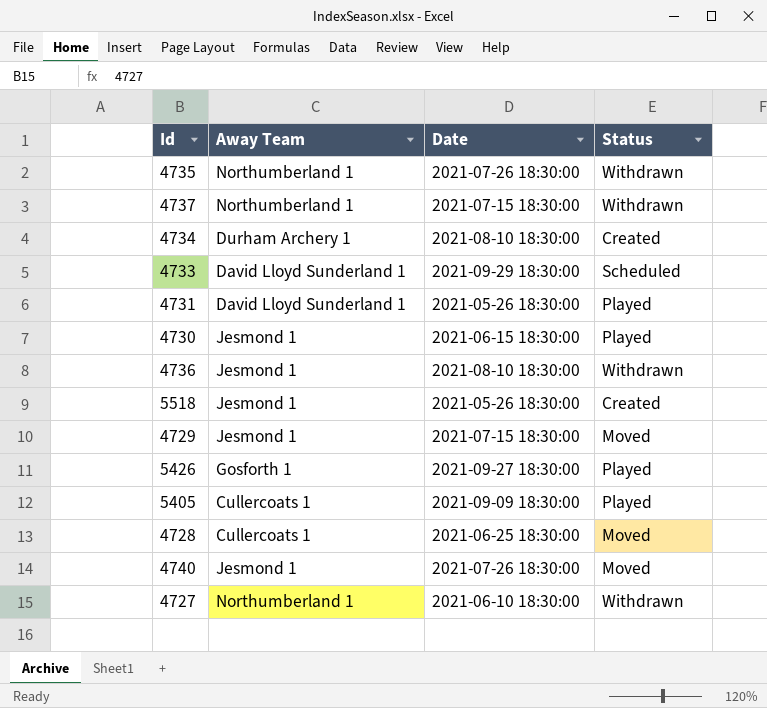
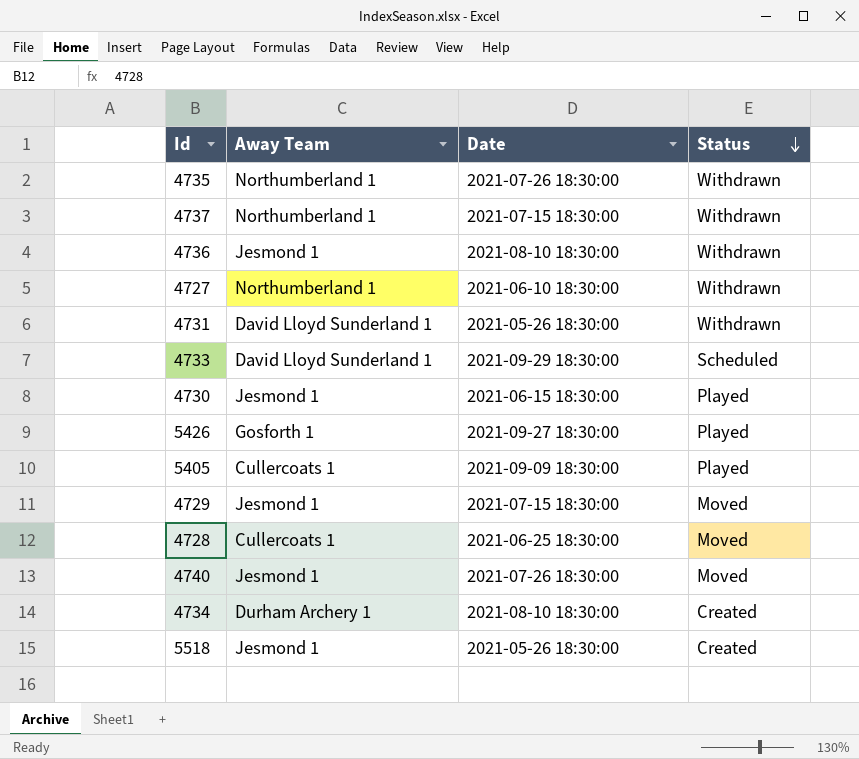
row order: none -> Status descending
4731 | Status: Played -> Withdrawn

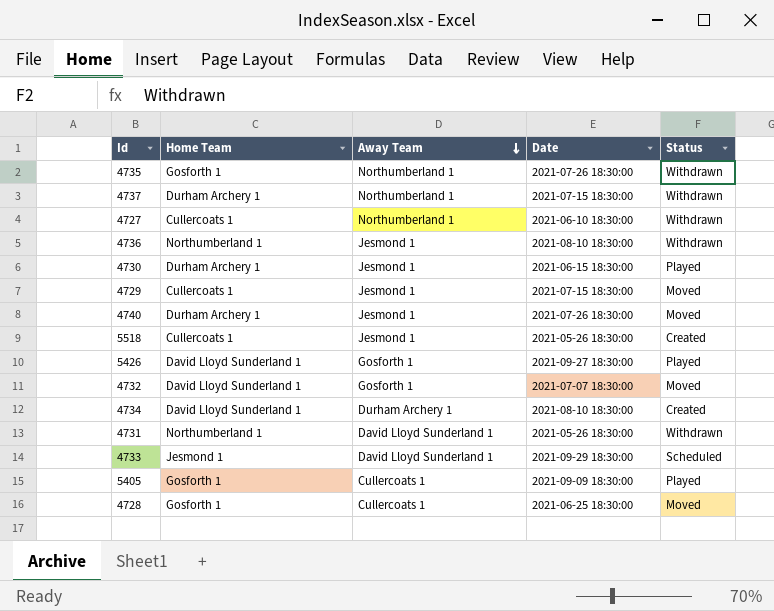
row order: Status descending -> Away Team descending
column Home Team | position: none -> 2
row 4732: none -> David Lloyd Sunderland 1 | Gosforth 1 | 2021-07-07 18:30:00 | Moved

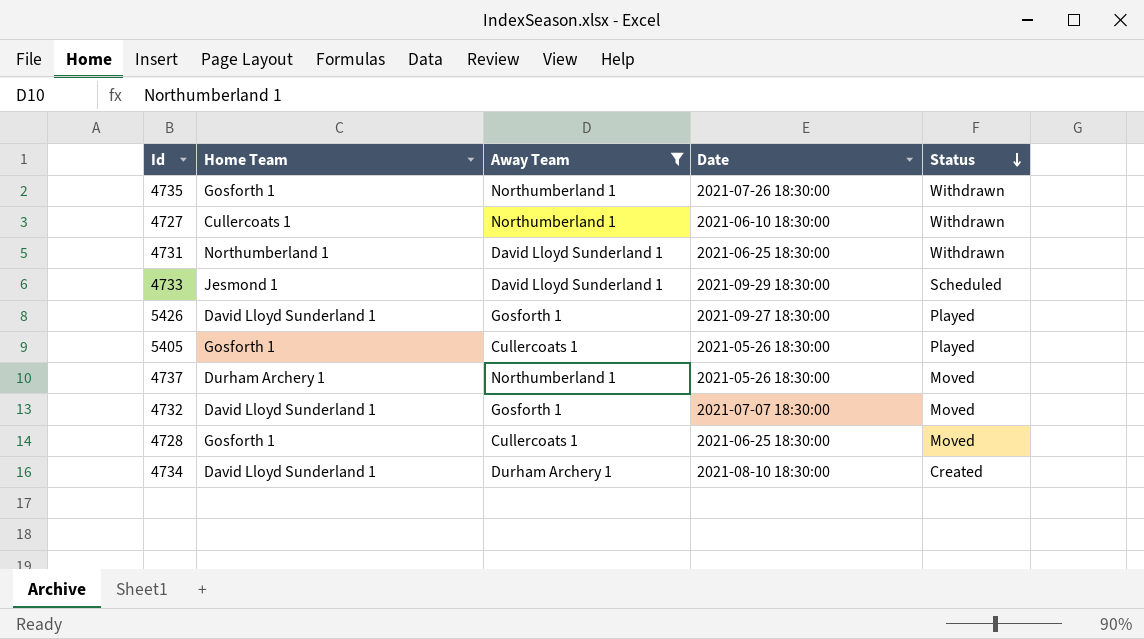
filter: none -> Away Team != Jesmond 1
row order: Away Team descending -> Status descending
4731 | Date: 2021-05-26 18:30:00 -> 2021-06-25 18:30:00
5405 | Date: 2021-09-09 18:30:00 -> 2021-05-26 18:30:00
4737 | Date: 2021-07-15 18:30:00 -> 2021-05-26 18:30:00
4737 | Status: Withdrawn -> Moved

